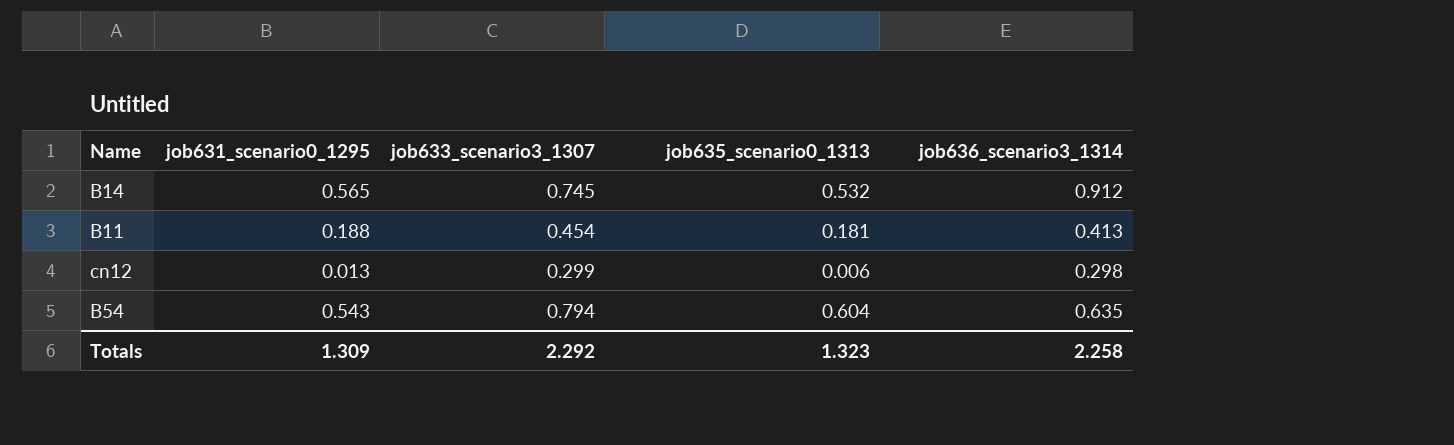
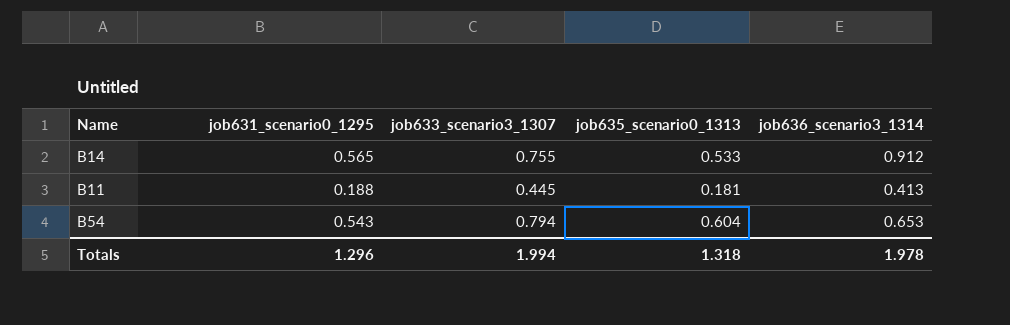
row cn12: 0.013 | 0.299 | 0.006 | 0.298 -> none
B14 | job633_scenario3_1307: 0.745 -> 0.755
B14 | job635_scenario0_1313: 0.532 -> 0.533
B11 | job633_scenario3_1307: 0.454 -> 0.445
B54 | job636_scenario3_1314: 0.635 -> 0.653
Totals | job631_scenario0_1295: 1.309 -> 1.296
Totals | job633_scenario3_1307: 2.292 -> 1.994
Totals | job635_scenario0_1313: 1.323 -> 1.318
Totals | job636_scenario3_1314: 2.258 -> 1.978

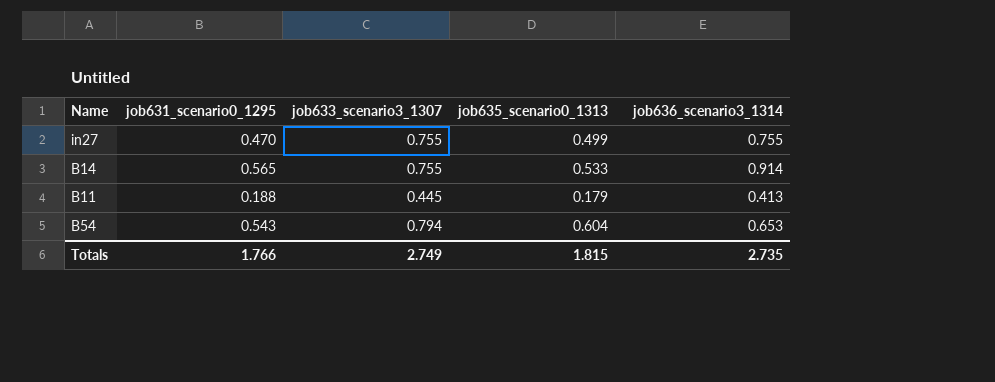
row in27: none -> 0.470 | 0.755 | 0.499 | 0.755
B14 | job636_scenario3_1314: 0.912 -> 0.914
B11 | job635_scenario0_1313: 0.181 -> 0.179
Totals | job631_scenario0_1295: 1.296 -> 1.766
Totals | job633_scenario3_1307: 1.994 -> 2.749
Totals | job635_scenario0_1313: 1.318 -> 1.815
Totals | job636_scenario3_1314: 1.978 -> 2.735

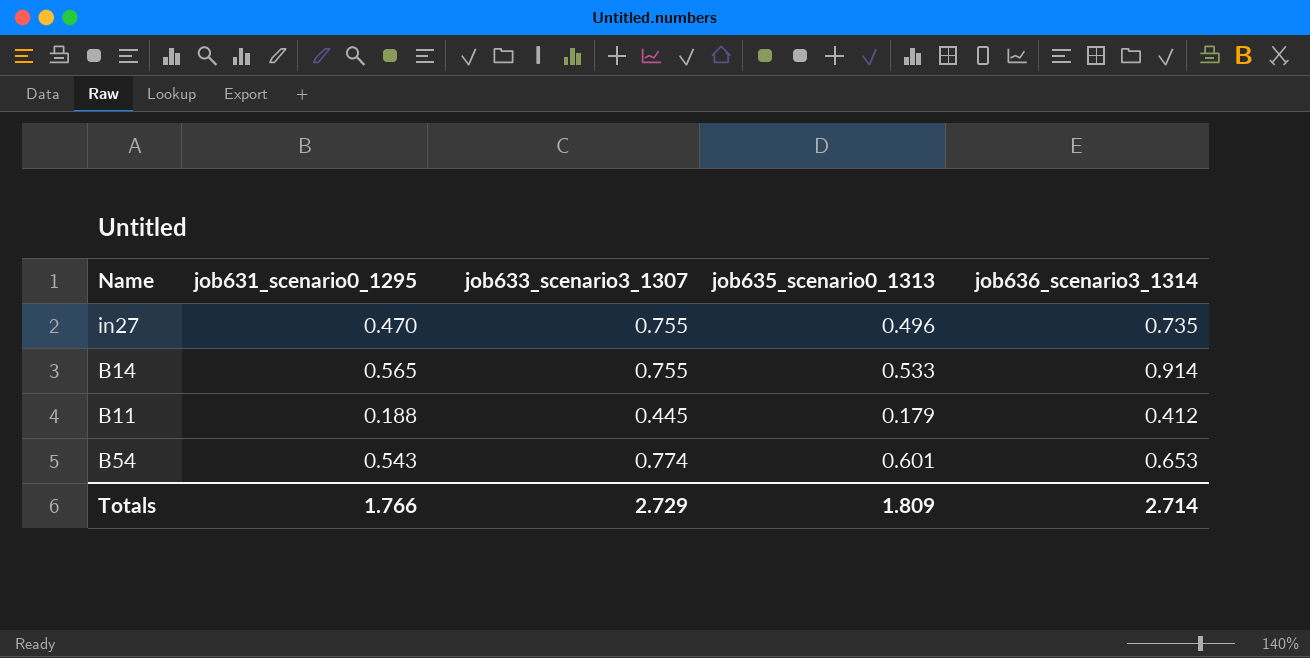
in27 | job635_scenario0_1313: 0.499 -> 0.496
in27 | job636_scenario3_1314: 0.755 -> 0.735
B11 | job636_scenario3_1314: 0.413 -> 0.412
B54 | job633_scenario3_1307: 0.794 -> 0.774
B54 | job635_scenario0_1313: 0.604 -> 0.601
Totals | job633_scenario3_1307: 2.749 -> 2.729
Totals | job635_scenario0_1313: 1.815 -> 1.809
Totals | job636_scenario3_1314: 2.735 -> 2.714

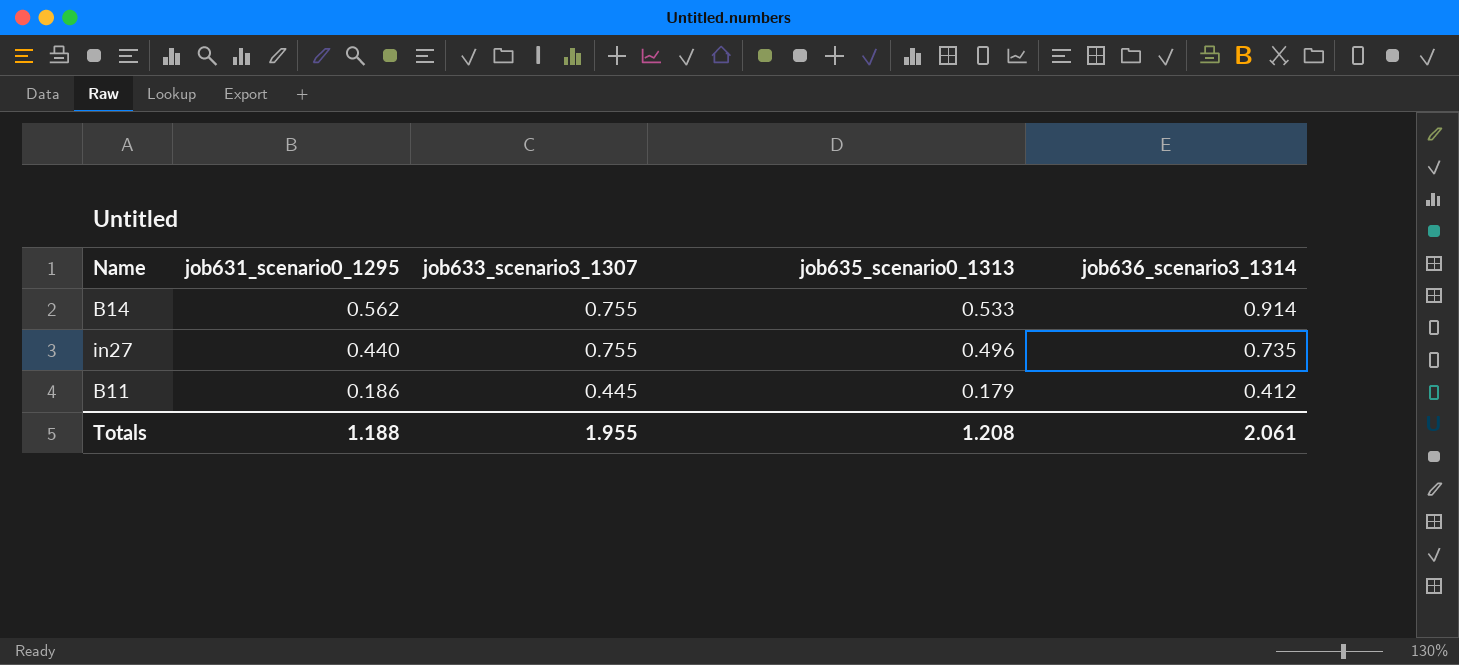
row order: none -> job631_scenario0_1295 descending
row B54: 0.543 | 0.774 | 0.601 | 0.653 -> none
B14 | job631_scenario0_1295: 0.565 -> 0.562
in27 | job631_scenario0_1295: 0.470 -> 0.440
B11 | job631_scenario0_1295: 0.188 -> 0.186
Totals | job631_scenario0_1295: 1.766 -> 1.188
Totals | job633_scenario3_1307: 2.729 -> 1.955
Totals | job635_scenario0_1313: 1.809 -> 1.208
Totals | job636_scenario3_1314: 2.714 -> 2.061

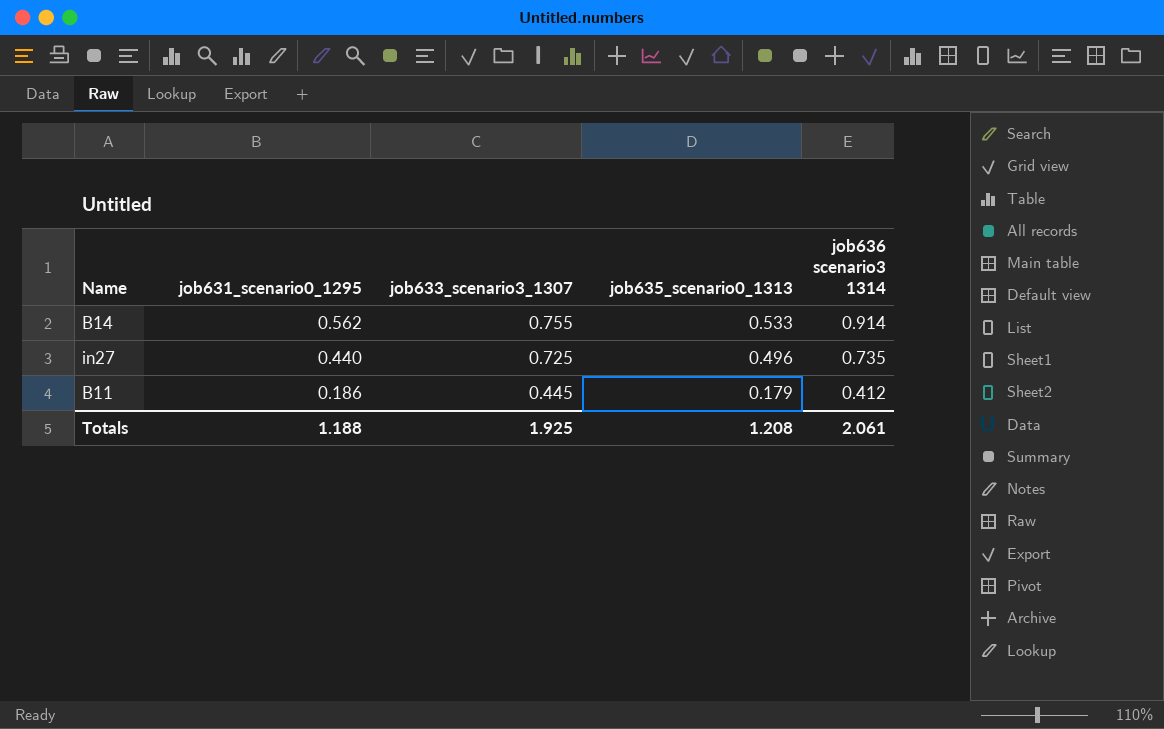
column name: job636_scenario3_1314 -> job636 scenario3 1314
in27 | job633_scenario3_1307: 0.755 -> 0.725
Totals | job633_scenario3_1307: 1.955 -> 1.925

